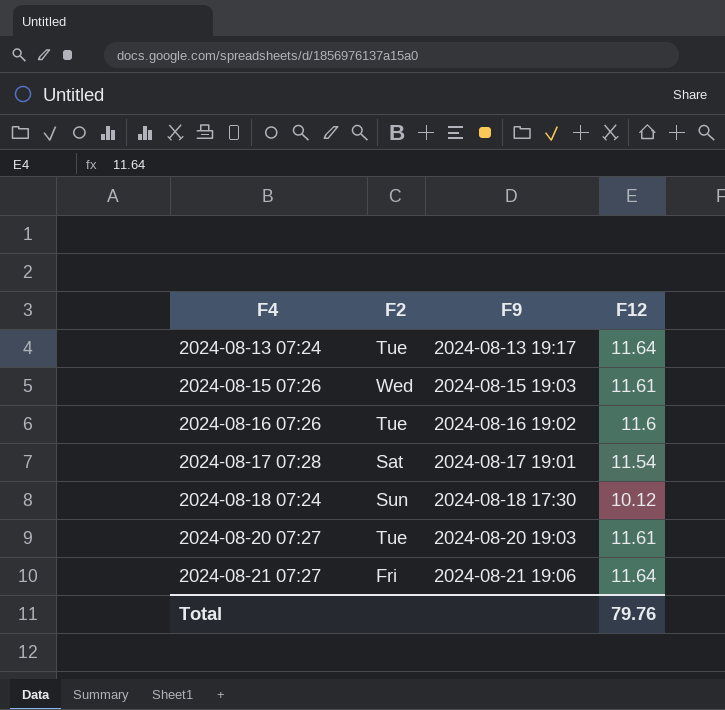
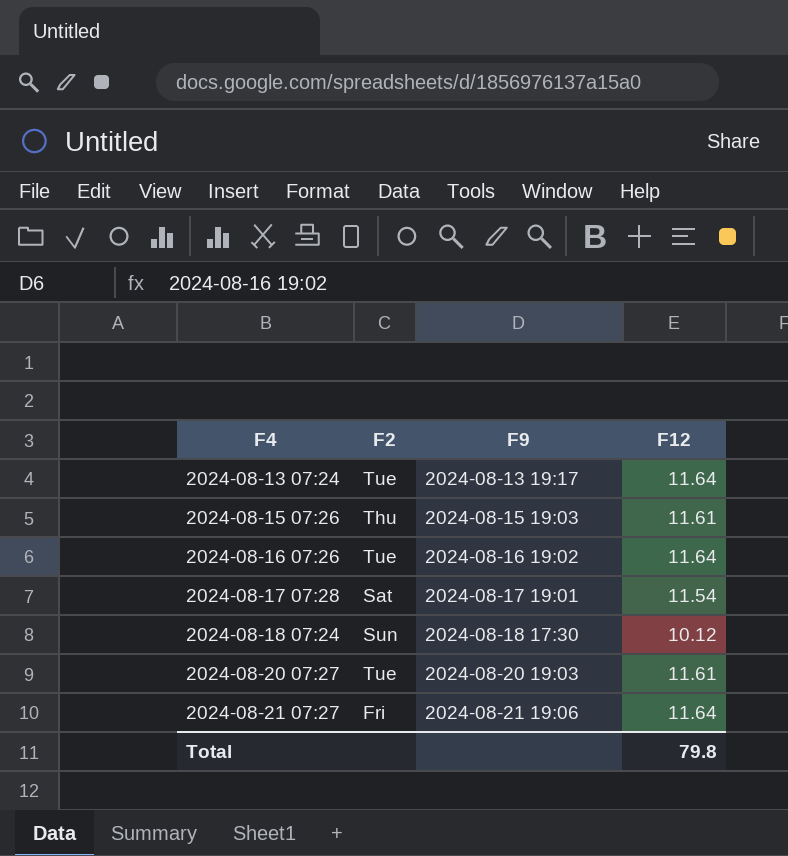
2024-08-15 07:26 | F2: Wed -> Thu
2024-08-16 07:26 | F12: 11.6 -> 11.64
Total | F12: 79.76 -> 79.8

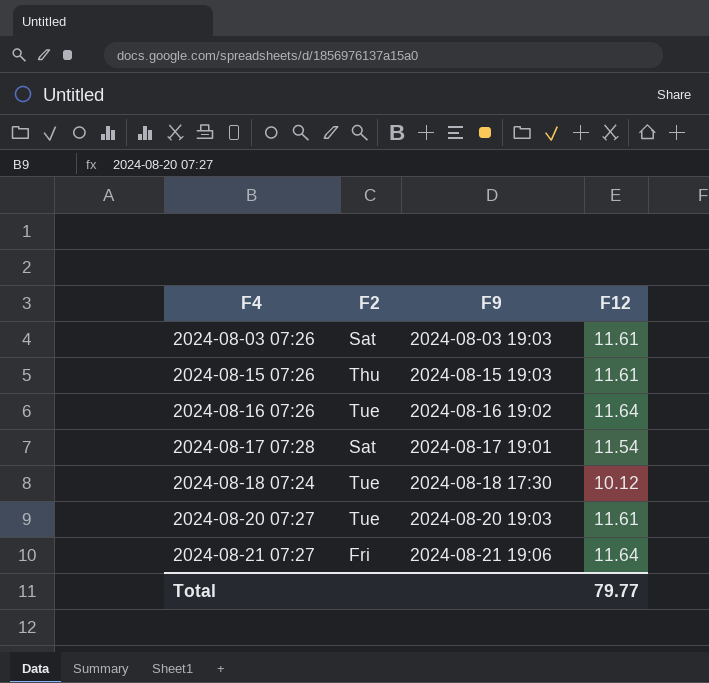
row 2024-08-13 07:24: Tue | 2024-08-13 19:17 | 11.64 -> none
row 2024-08-03 07:26: none -> Sat | 2024-08-03 19:03 | 11.61
2024-08-18 07:24 | F2: Sun -> Tue
Total | F12: 79.8 -> 79.77

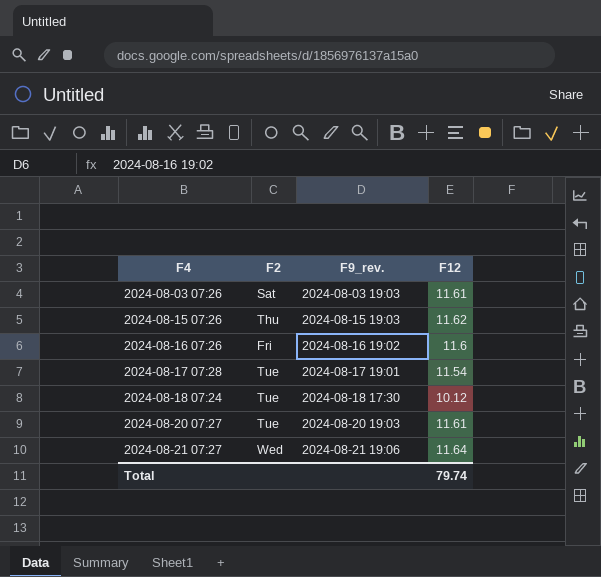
column name: F9 -> F9_rev.
2024-08-15 07:26 | F12: 11.61 -> 11.62
2024-08-16 07:26 | F2: Tue -> Fri
2024-08-16 07:26 | F12: 11.64 -> 11.6
2024-08-17 07:28 | F2: Sat -> Tue
2024-08-21 07:27 | F2: Fri -> Wed
Total | F12: 79.77 -> 79.74

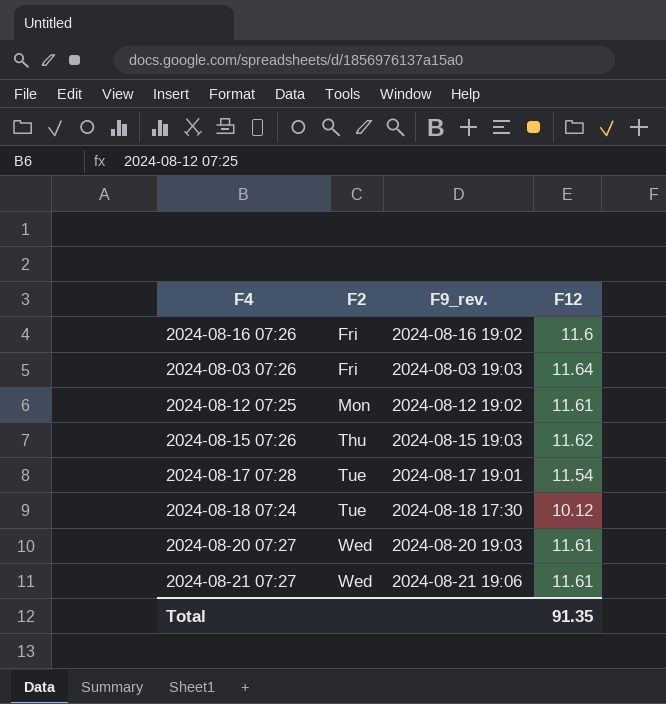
row order: F4 ascending -> F2 ascending
2024-08-03 07:26 | F2: Sat -> Fri
2024-08-03 07:26 | F12: 11.61 -> 11.64
row 2024-08-12 07:25: none -> Mon | 2024-08-12 19:02 | 11.61
2024-08-20 07:27 | F2: Tue -> Wed
2024-08-21 07:27 | F12: 11.64 -> 11.61
Total | F12: 79.74 -> 91.35

